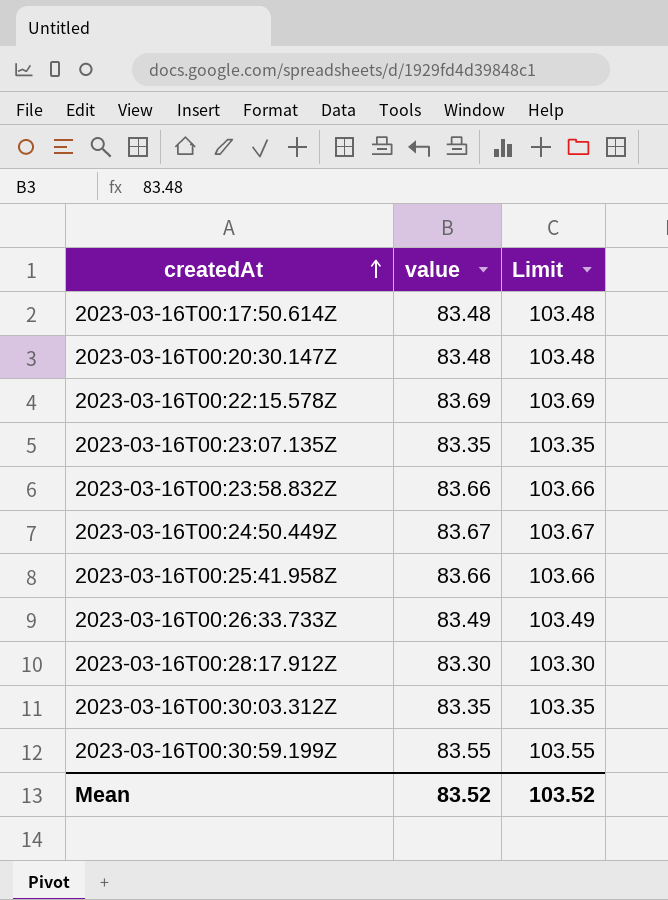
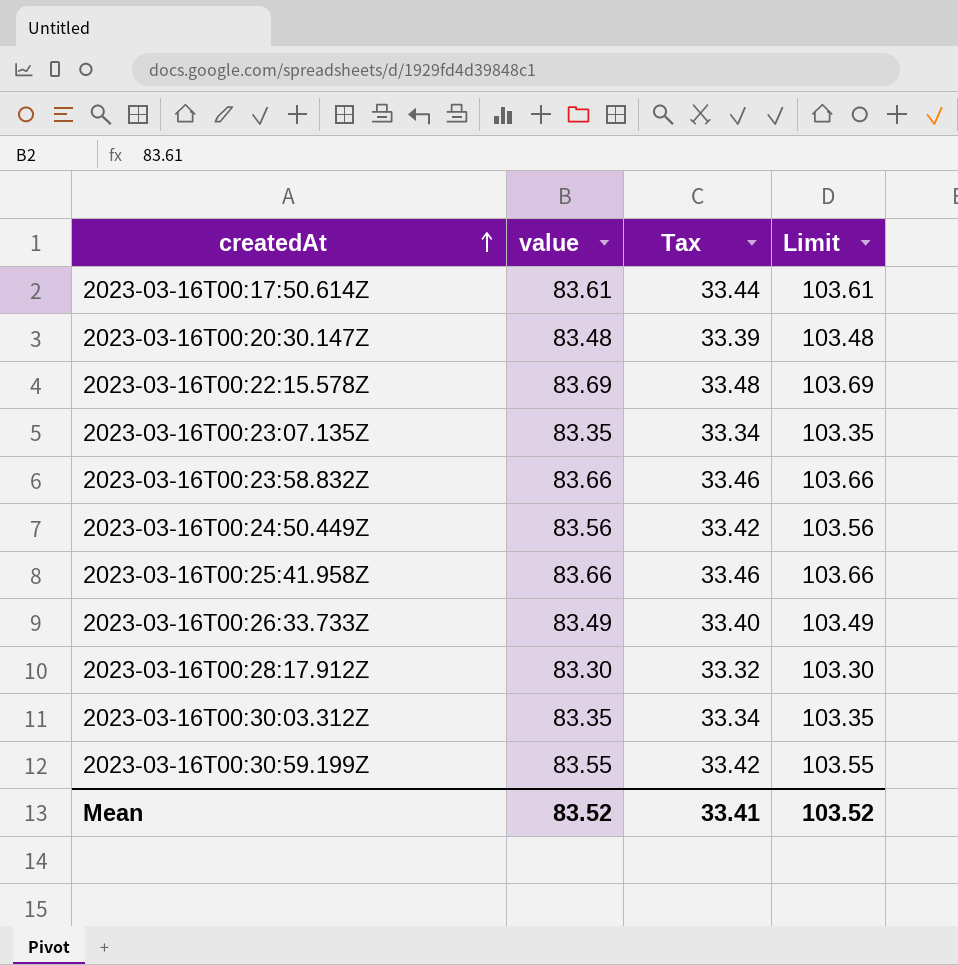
column Tax | formula: none -> [value] * 0.4
2023-03-16T00:17:50.614Z | value: 83.48 -> 83.61
2023-03-16T00:17:50.614Z | Limit: 103.48 -> 103.61
2023-03-16T00:24:50.449Z | value: 83.67 -> 83.56
2023-03-16T00:24:50.449Z | Limit: 103.67 -> 103.56

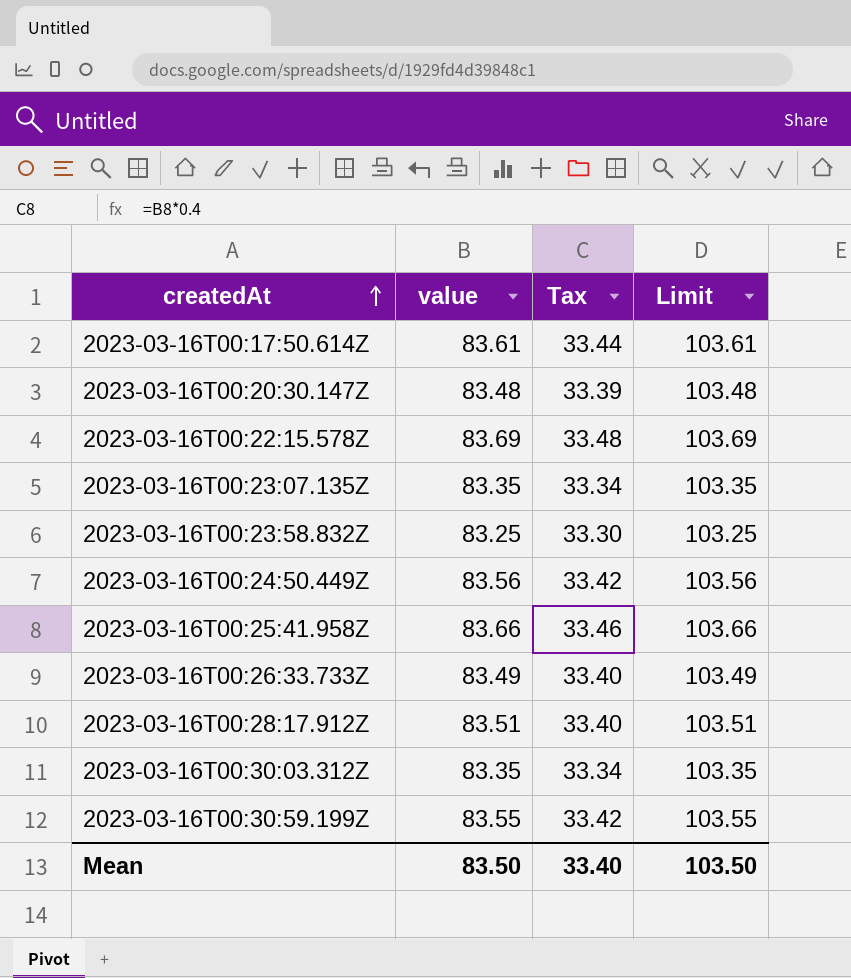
2023-03-16T00:23:58.832Z | value: 83.66 -> 83.25
2023-03-16T00:23:58.832Z | Tax: 33.46 -> 33.30
2023-03-16T00:23:58.832Z | Limit: 103.66 -> 103.25
2023-03-16T00:28:17.912Z | value: 83.30 -> 83.51
2023-03-16T00:28:17.912Z | Tax: 33.32 -> 33.40
2023-03-16T00:28:17.912Z | Limit: 103.30 -> 103.51
Mean | value: 83.52 -> 83.50
Mean | Tax: 33.41 -> 33.40
Mean | Limit: 103.52 -> 103.50

